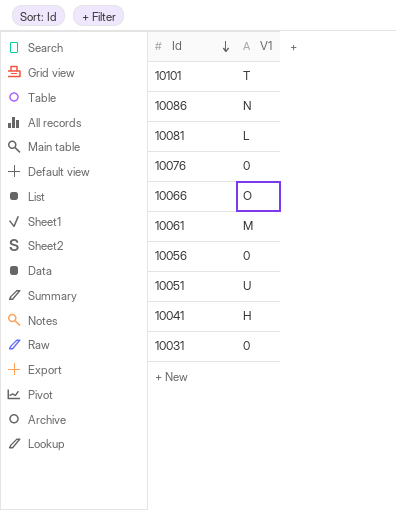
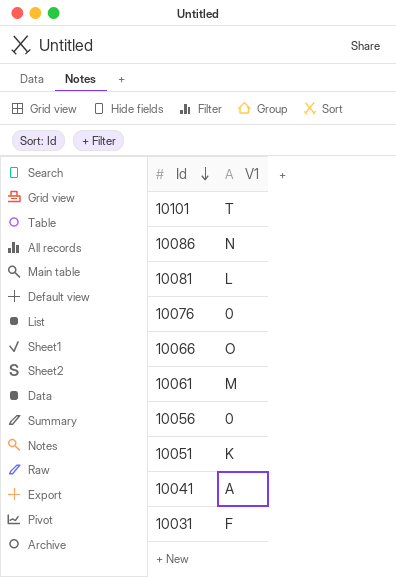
10051 | V1: U -> K
10041 | V1: H -> A
10031 | V1: 0 -> F

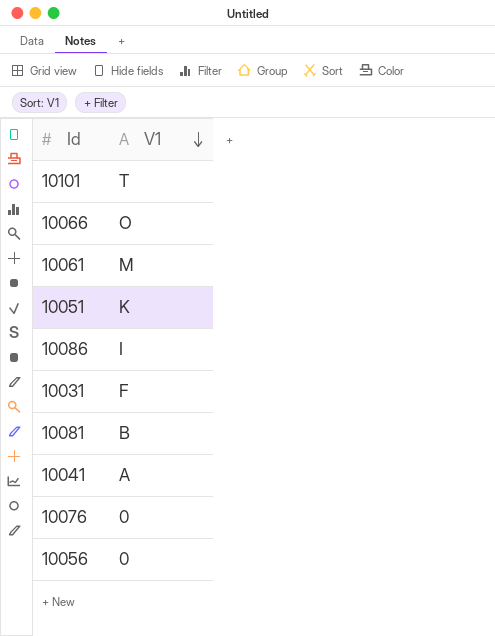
row order: Id descending -> V1 descending
10086 | V1: N -> I
10081 | V1: L -> B

